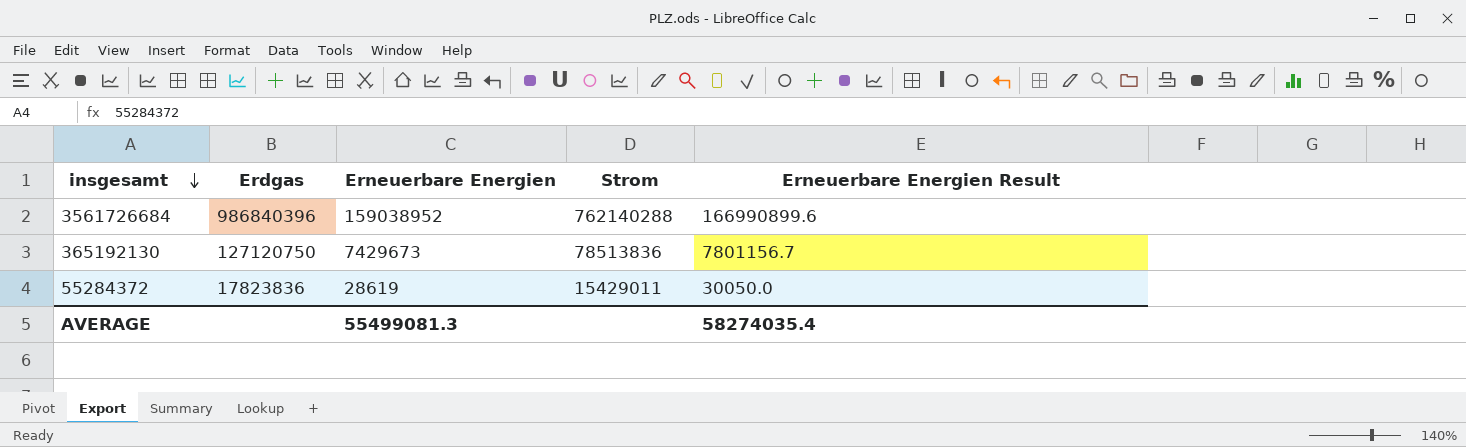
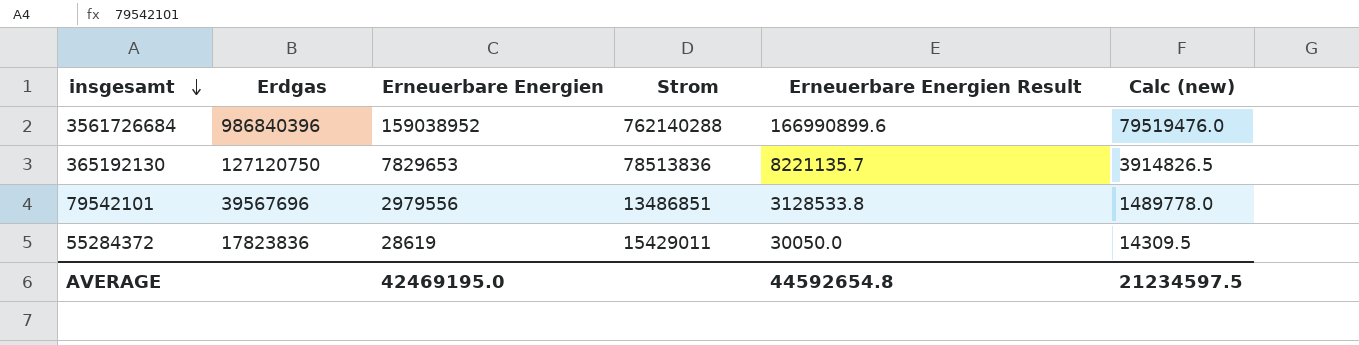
column Calc (new) | formula: none -> [Erneuerbare Energien] * 0.5
365192130 | Erneuerbare Energien: 7429673 -> 7829653
365192130 | Erneuerbare Energien Result: 7801156.7 -> 8221135.7
row 79542101: none -> 39567696 | 2979556 | 13486851 | 3128533.8 | 1489778.0
AVERAGE | Erneuerbare Energien: 55499081.3 -> 42469195.0
AVERAGE | Erneuerbare Energien Result: 58274035.4 -> 44592654.8

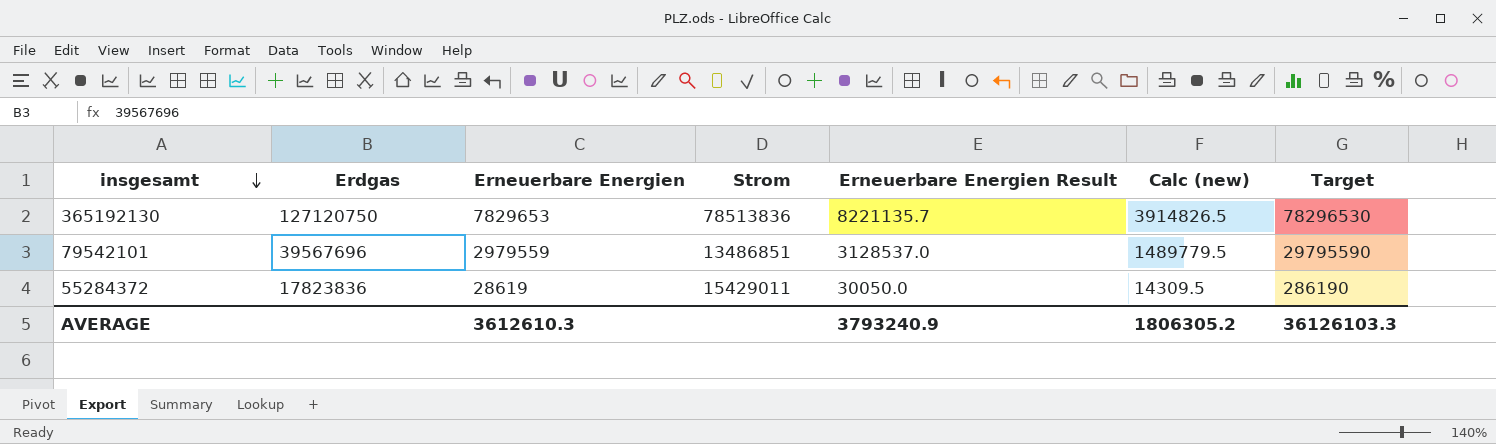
column Target | formula: none -> [Erneuerbare Energien] * 10
row 3561726684: 986840396 | 159038952 | 762140288 | 166990899.6 | 79519476.0 -> none
79542101 | Erneuerbare Energien: 2979556 -> 2979559
79542101 | Erneuerbare Energien Result: 3128533.8 -> 3128537.0
79542101 | Calc (new): 1489778.0 -> 1489779.5
AVERAGE | Erneuerbare Energien: 42469195.0 -> 3612610.3
AVERAGE | Erneuerbare Energien Result: 44592654.8 -> 3793240.9
AVERAGE | Calc (new): 21234597.5 -> 1806305.2

